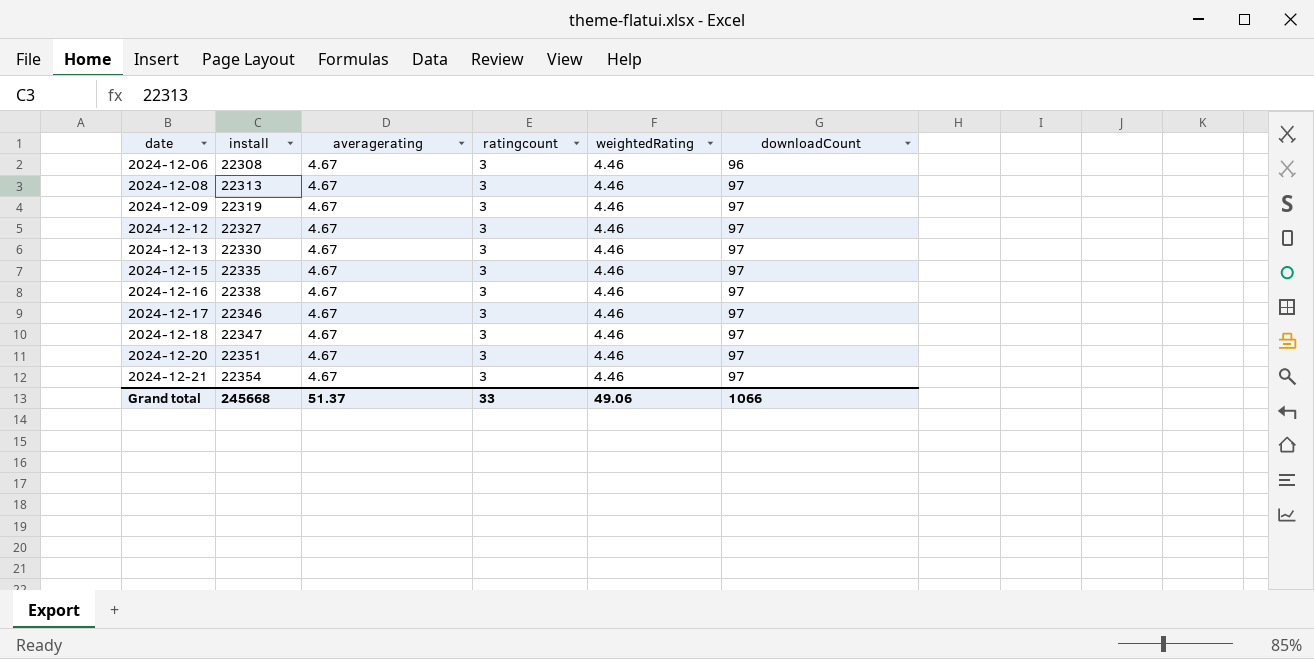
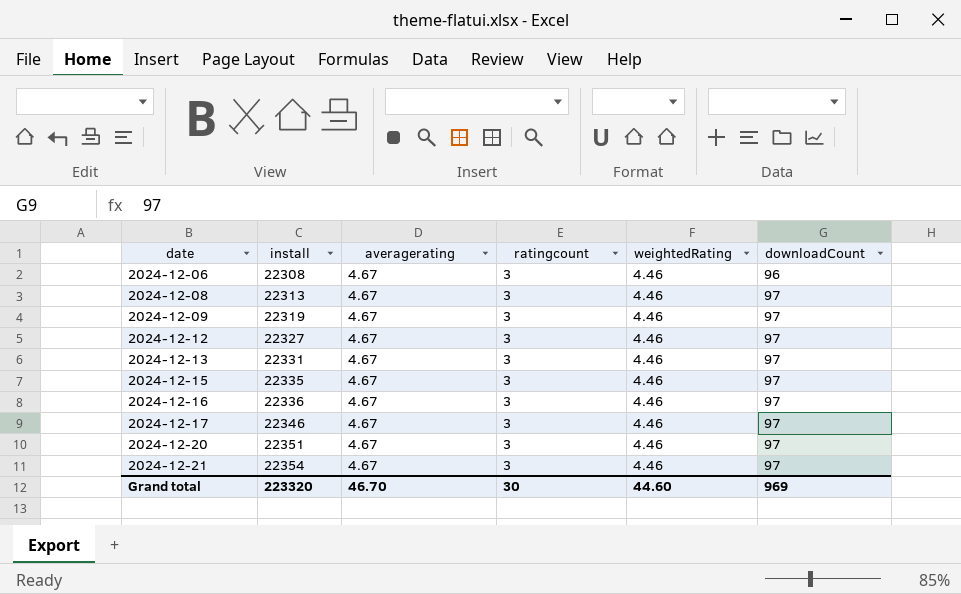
row 2024-12-18: 22347 | 4.67 | 3 | 4.46 | 97 -> none
2024-12-13 | install: 22330 -> 22331
2024-12-16 | install: 22338 -> 22336
Grand total | install: 245668 -> 223320
Grand total | averagerating: 51.37 -> 46.70
Grand total | ratingcount: 33 -> 30
Grand total | weightedRating: 49.06 -> 44.60
Grand total | downloadCount: 1066 -> 969

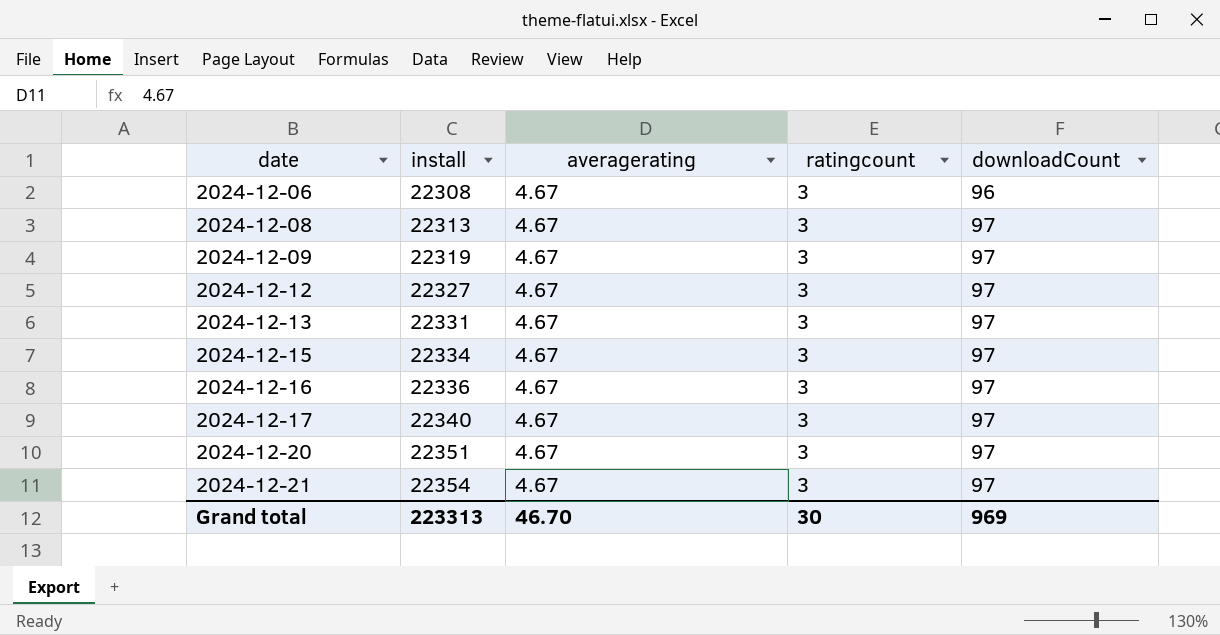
column weightedRating | position: 5 -> none
2024-12-15 | install: 22335 -> 22334
2024-12-17 | install: 22346 -> 22340
Grand total | install: 223320 -> 223313

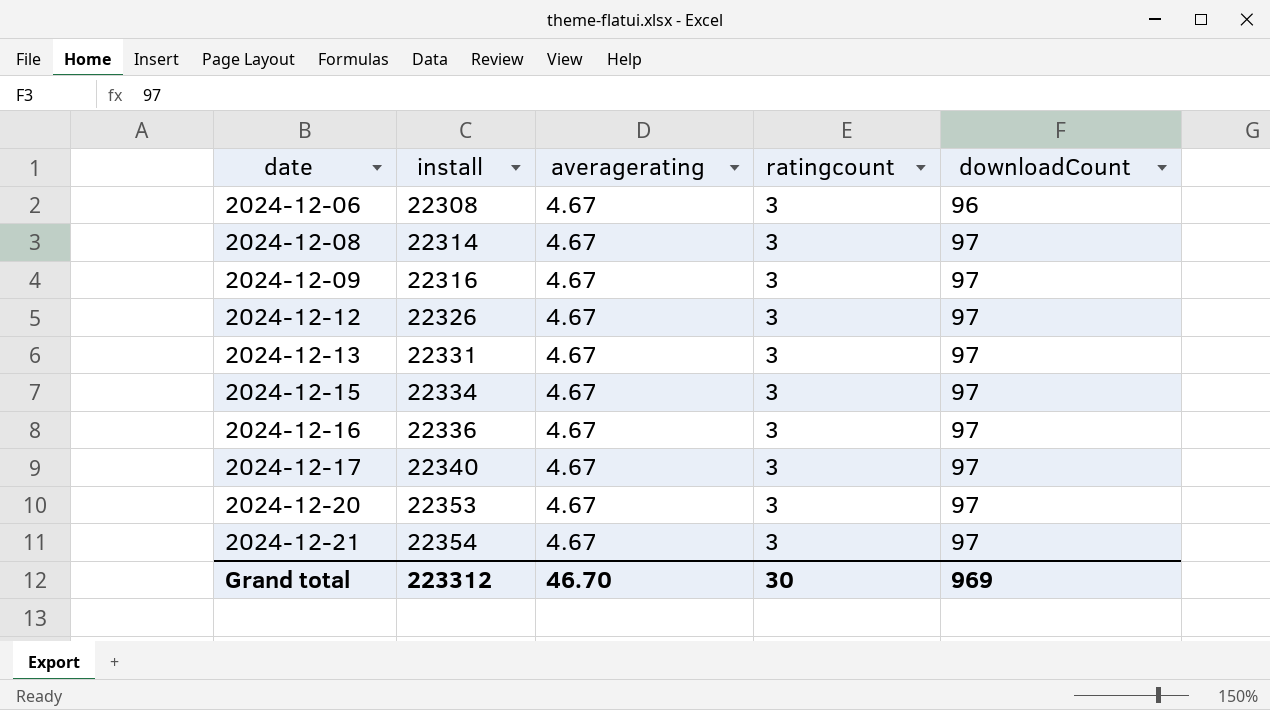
2024-12-08 | install: 22313 -> 22314
2024-12-09 | install: 22319 -> 22316
2024-12-12 | install: 22327 -> 22326
2024-12-20 | install: 22351 -> 22353
Grand total | install: 223313 -> 223312

